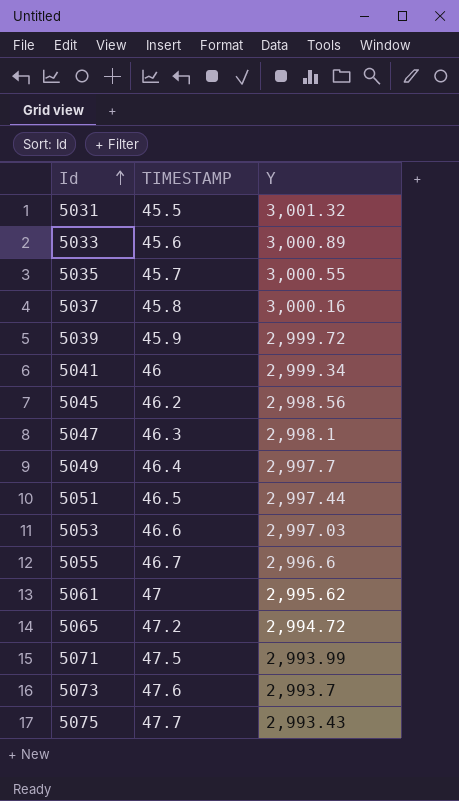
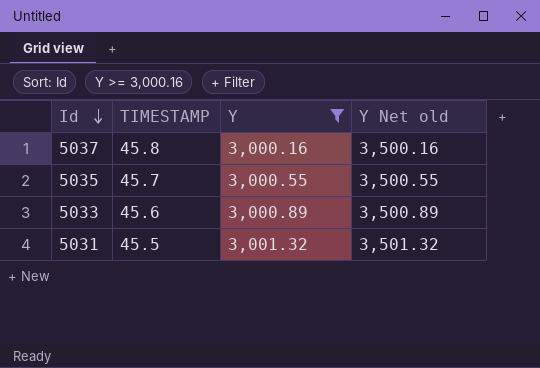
filter: none -> Y >= 3,000.16
row order: Id ascending -> Id descending
column Y Net old | formula: none -> [Y] + 500

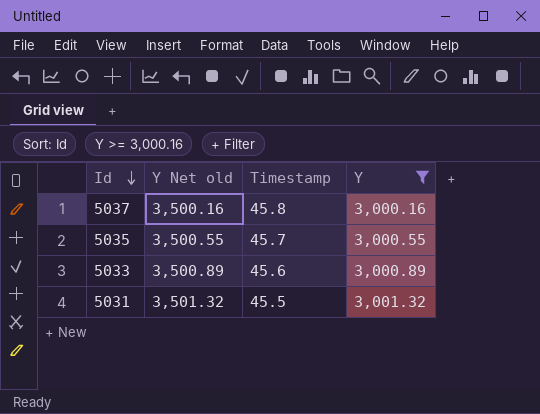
column Y Net old | position: 4 -> 2
column name: TIMESTAMP -> Timestamp

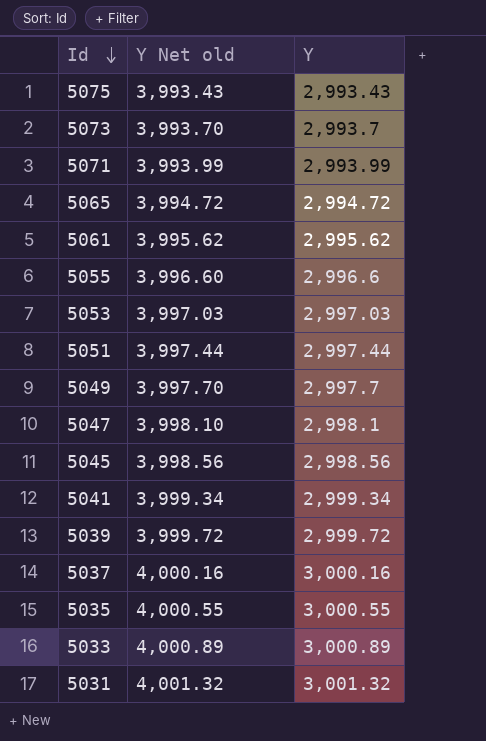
filter: Y >= 3,000.16 -> none
column Timestamp | position: 3 -> none
column Y Net old | formula: [Y] + 500 -> [Y] + 1000

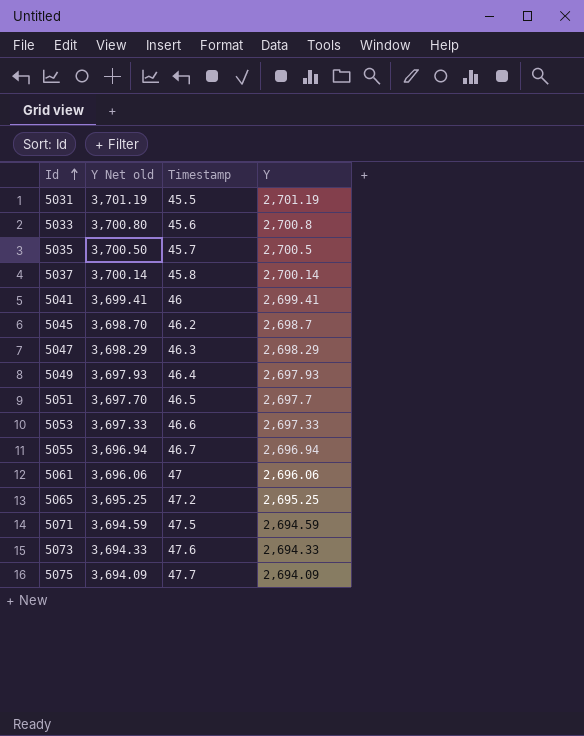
row order: Id descending -> Id ascending
column Timestamp | position: none -> 3
row 5039: 3,999.72 | 2,999.72 -> none
5031 | Y Net old: 4,001.32 -> 3,701.19
5031 | Y: 3,001.32 -> 2,701.19
5033 | Y Net old: 4,000.89 -> 3,700.80
5033 | Y: 3,000.89 -> 2,700.8
5035 | Y Net old: 4,000.55 -> 3,700.50
5035 | Y: 3,000.55 -> 2,700.5
5037 | Y Net old: 4,000.16 -> 3,700.14
5037 | Y: 3,000.16 -> 2,700.14
5041 | Y Net old: 3,999.34 -> 3,699.41
5041 | Y: 2,999.34 -> 2,699.41
5045 | Y Net old: 3,998.56 -> 3,698.70
5045 | Y: 2,998.56 -> 2,698.7
5047 | Y Net old: 3,998.10 -> 3,698.29
5047 | Y: 2,998.1 -> 2,698.29
5049 | Y Net old: 3,997.70 -> 3,697.93
5049 | Y: 2,997.7 -> 2,697.93
5051 | Y Net old: 3,997.44 -> 3,697.70
5051 | Y: 2,997.44 -> 2,697.7
5053 | Y Net old: 3,997.03 -> 3,697.33
5053 | Y: 2,997.03 -> 2,697.33
5055 | Y Net old: 3,996.60 -> 3,696.94
5055 | Y: 2,996.6 -> 2,696.94
5061 | Y Net old: 3,995.62 -> 3,696.06
5061 | Y: 2,995.62 -> 2,696.06
5065 | Y Net old: 3,994.72 -> 3,695.25
5065 | Y: 2,994.72 -> 2,695.25
5071 | Y Net old: 3,993.99 -> 3,694.59
5071 | Y: 2,993.99 -> 2,694.59
5073 | Y Net old: 3,993.70 -> 3,694.33
5073 | Y: 2,993.7 -> 2,694.33
5075 | Y Net old: 3,993.43 -> 3,694.09
5075 | Y: 2,993.43 -> 2,694.09

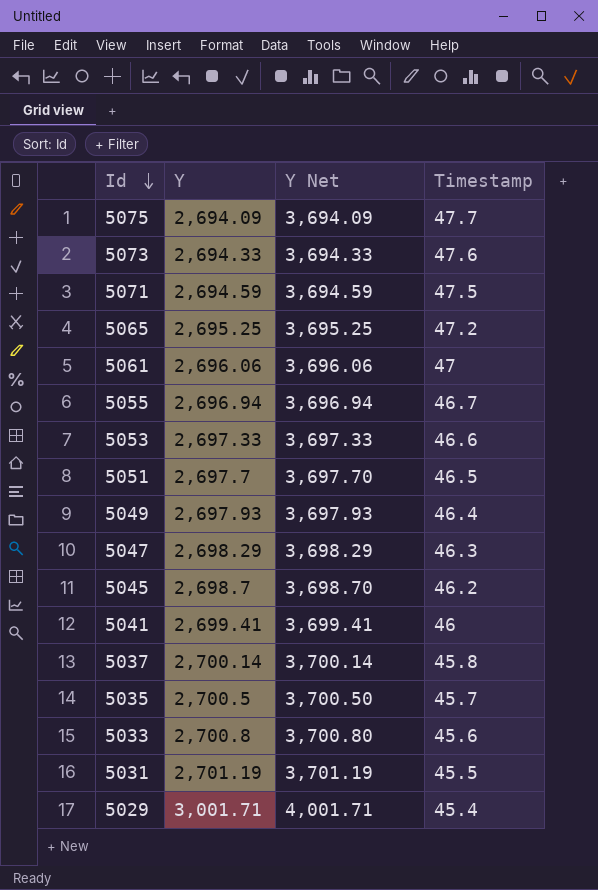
row order: Id ascending -> Id descending
column Y | position: 4 -> 2
column name: Y Net old -> Y Net
row 5029: none -> 3,001.71 | 4,001.71 | 45.4

